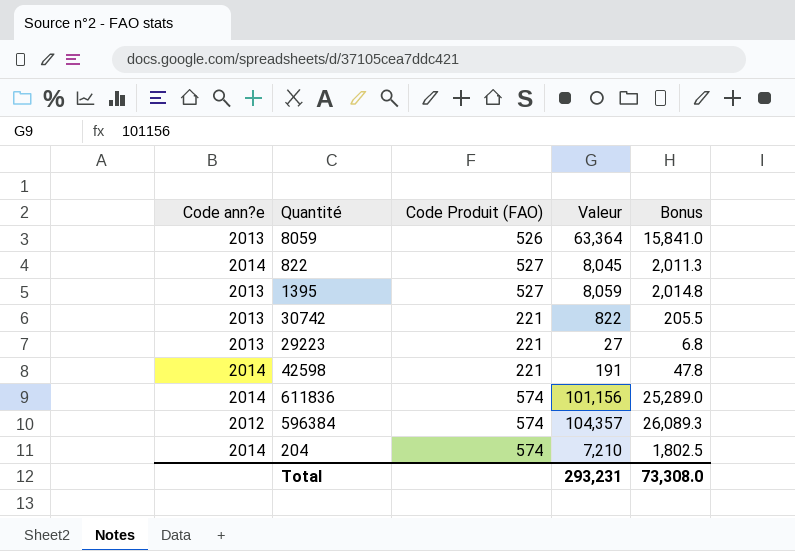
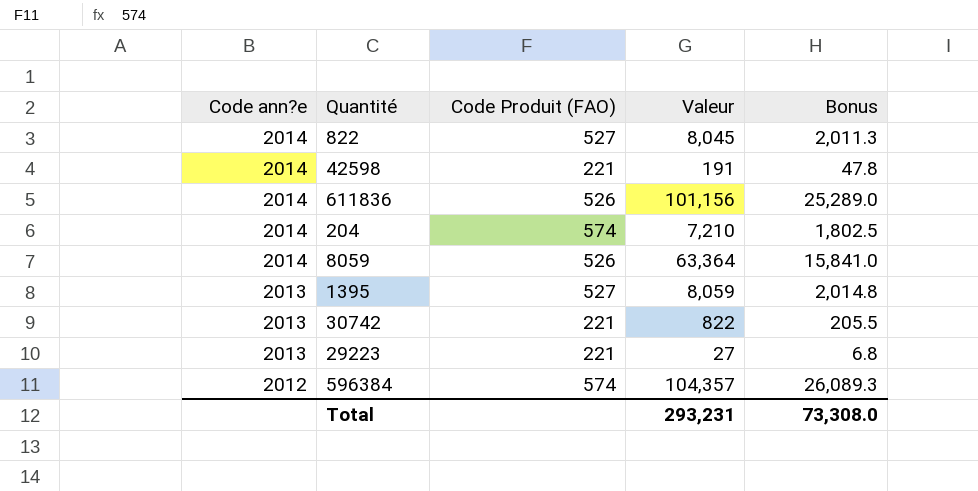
row order: none -> Code ann?e descending
611836 | Code Produit (FAO): 574 -> 526
8059 | Code ann?e: 2013 -> 2014

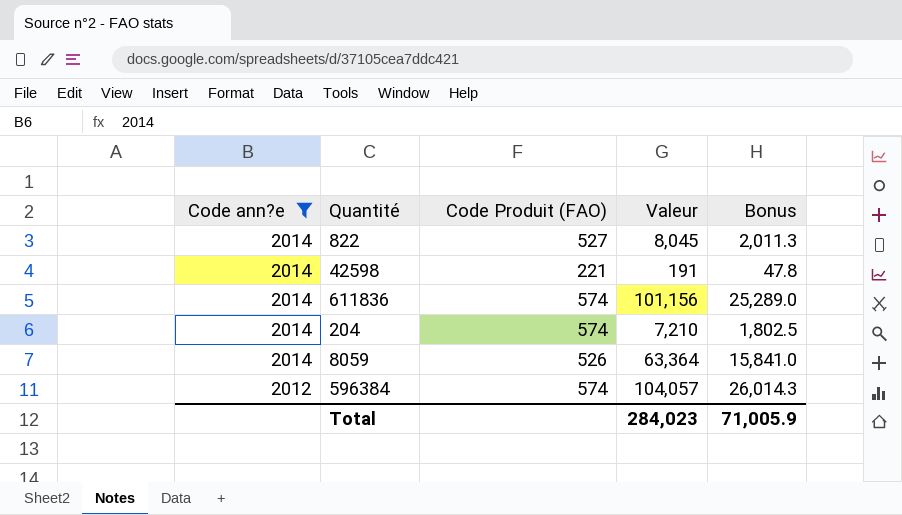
filter: none -> Code ann?e != 2013
611836 | Code Produit (FAO): 526 -> 574
596384 | Valeur: 104,357 -> 104,057
596384 | Bonus: 26,089.3 -> 26,014.3
Total | Valeur: 293,231 -> 284,023
Total | Bonus: 73,308.0 -> 71,005.9

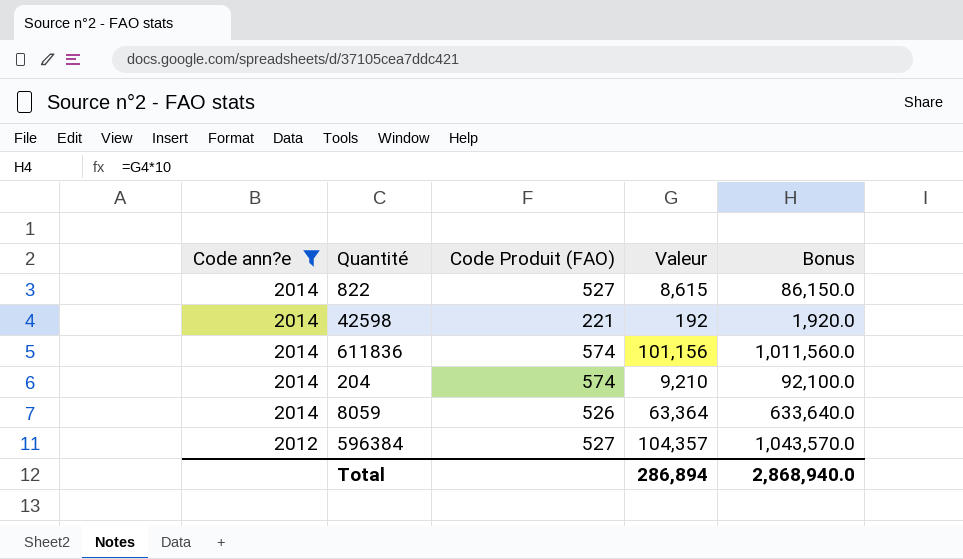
column Bonus | formula: [Valeur] * 0.25 -> [Valeur] * 10
822 | Valeur: 8,045 -> 8,615
42598 | Valeur: 191 -> 192
204 | Valeur: 7,210 -> 9,210
596384 | Code Produit (FAO): 574 -> 527
596384 | Valeur: 104,057 -> 104,357
Total | Valeur: 284,023 -> 286,894
Total | Bonus: 71,005.9 -> 2,868,940.0

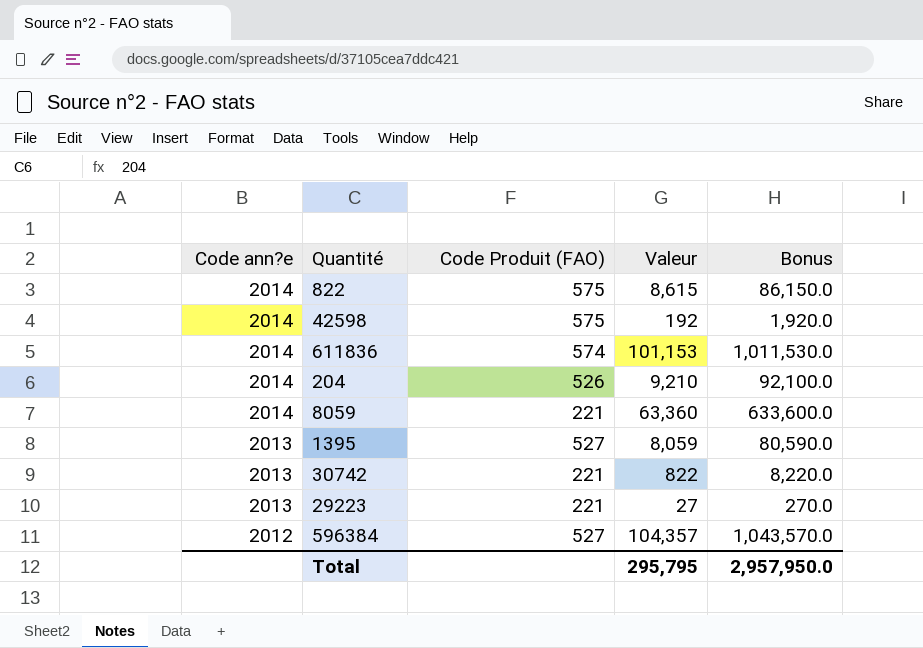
filter: Code ann?e != 2013 -> none
822 | Code Produit (FAO): 527 -> 575
42598 | Code Produit (FAO): 221 -> 575
611836 | Valeur: 101,156 -> 101,153
611836 | Bonus: 1,011,560.0 -> 1,011,530.0
204 | Code Produit (FAO): 574 -> 526
8059 | Code Produit (FAO): 526 -> 221
8059 | Valeur: 63,364 -> 63,360
8059 | Bonus: 633,640.0 -> 633,600.0
Total | Valeur: 286,894 -> 295,795
Total | Bonus: 2,868,940.0 -> 2,957,950.0

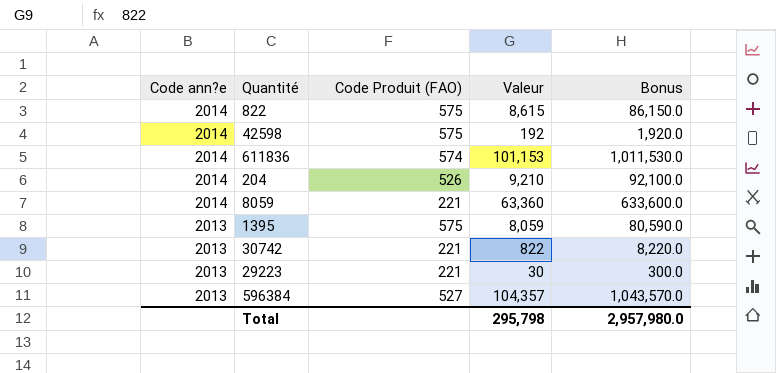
1395 | Code Produit (FAO): 527 -> 575
29223 | Valeur: 27 -> 30
29223 | Bonus: 270.0 -> 300.0
596384 | Code ann?e: 2012 -> 2013
Total | Valeur: 295,795 -> 295,798
Total | Bonus: 2,957,950.0 -> 2,957,980.0

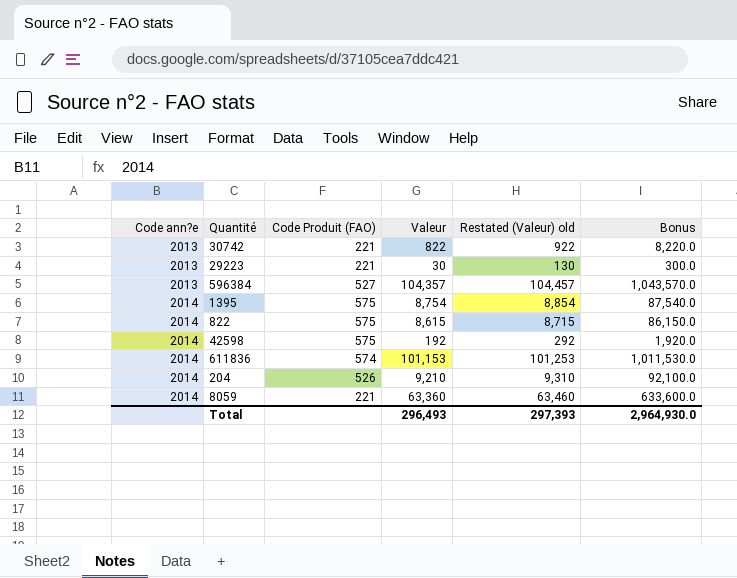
row order: Code ann?e descending -> Code ann?e ascending
column Restated (Valeur) old | formula: none -> [Valeur] + 100
1395 | Code ann?e: 2013 -> 2014
1395 | Valeur: 8,059 -> 8,754
1395 | Bonus: 80,590.0 -> 87,540.0
Total | Valeur: 295,798 -> 296,493
Total | Bonus: 2,957,980.0 -> 2,964,930.0

